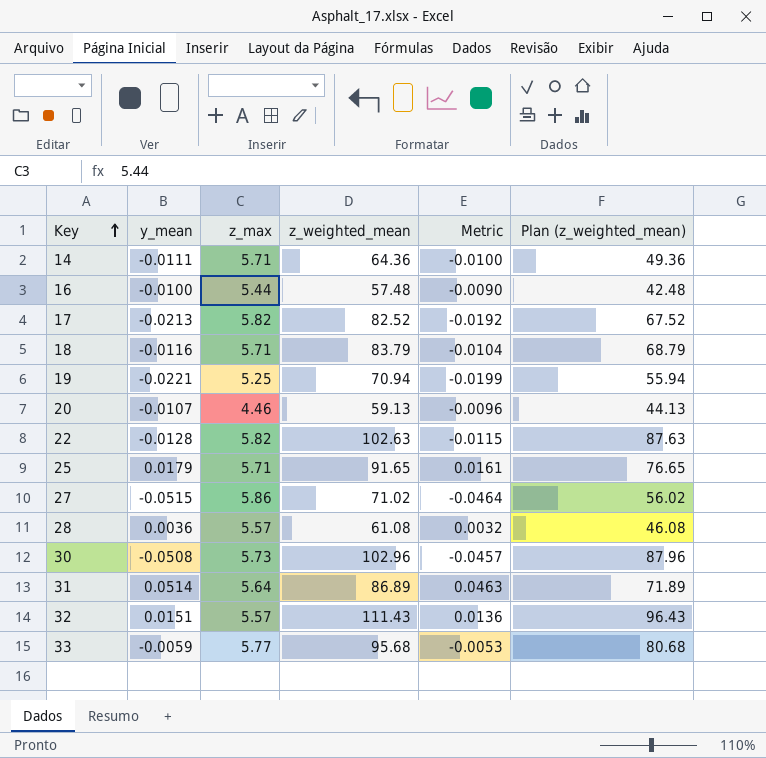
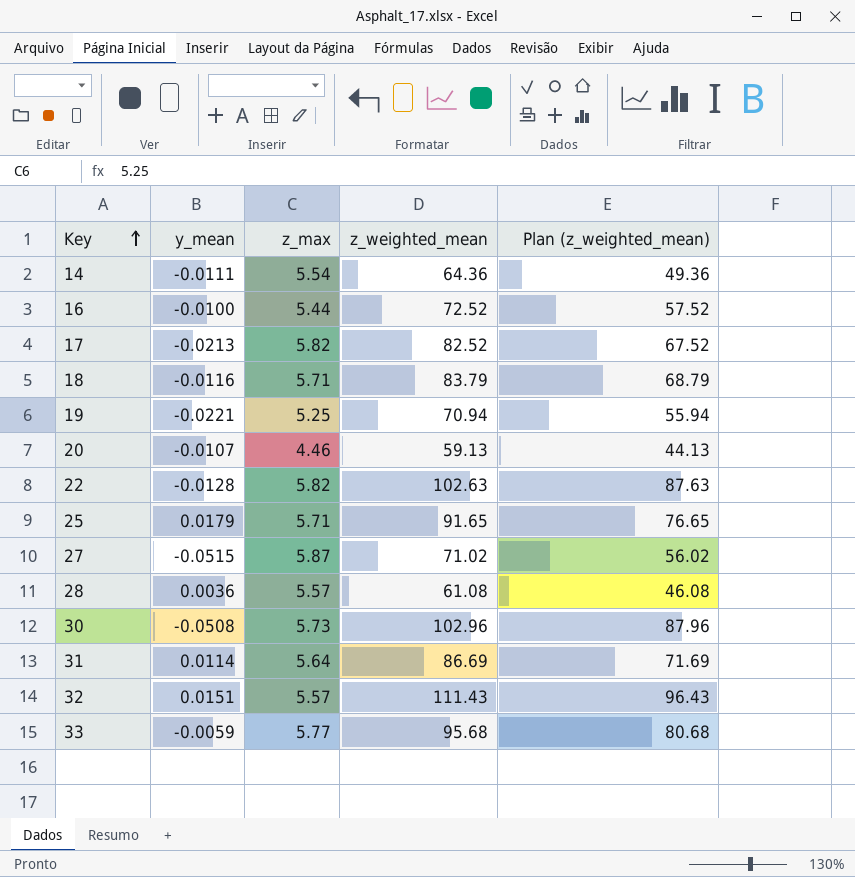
column Metric | formula: [y_mean] * 0.9 -> none
14 | z_max: 5.71 -> 5.54
16 | z_weighted_mean: 57.48 -> 72.52
16 | Plan (z_weighted_mean): 42.48 -> 57.52
27 | z_max: 5.86 -> 5.87
31 | y_mean: 0.0514 -> 0.0114
31 | z_weighted_mean: 86.89 -> 86.69
31 | Plan (z_weighted_mean): 71.89 -> 71.69

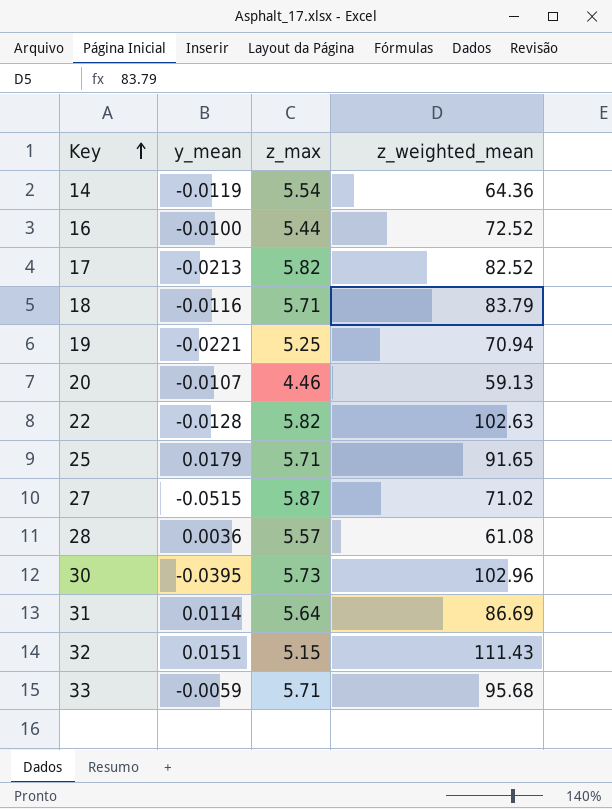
column Plan (z_weighted_mean) | formula: [z_weighted_mean] - 15 -> none
14 | y_mean: -0.0111 -> -0.0119
30 | y_mean: -0.0508 -> -0.0395
32 | z_max: 5.57 -> 5.15
33 | z_max: 5.77 -> 5.71

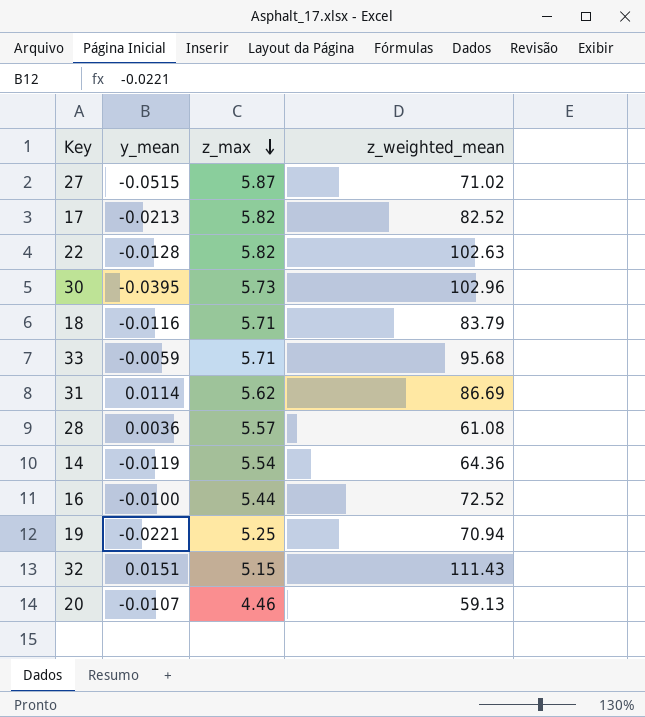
row order: Key ascending -> z_max descending
row 25: 0.0179 | 5.71 | 91.65 -> none
31 | z_max: 5.64 -> 5.62

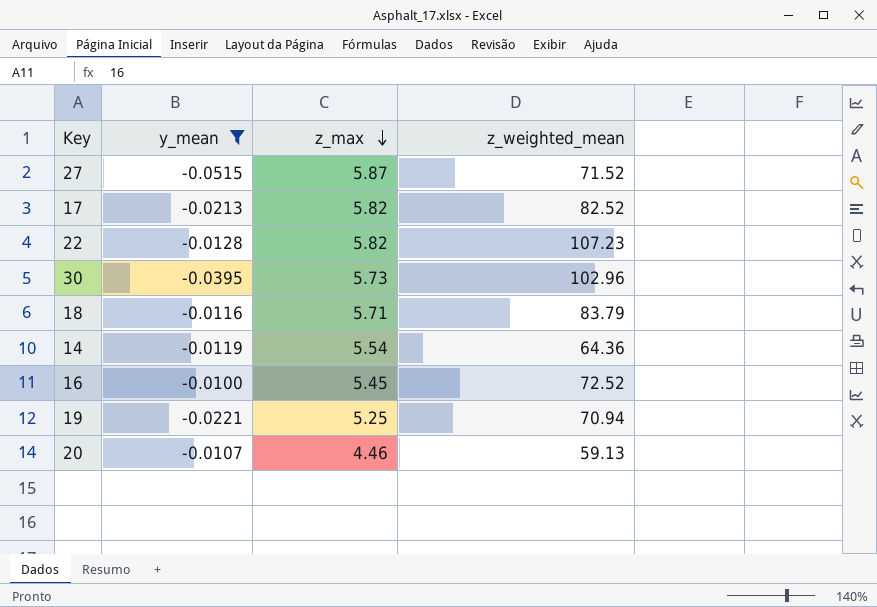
filter: none -> y_mean <= -0.0100
27 | z_weighted_mean: 71.02 -> 71.52
22 | z_weighted_mean: 102.63 -> 107.23
16 | z_max: 5.44 -> 5.45

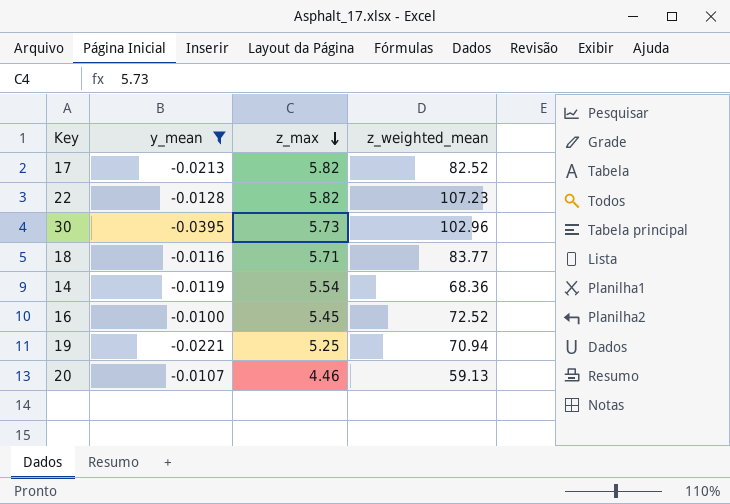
row 27: -0.0515 | 5.87 | 71.52 -> none
18 | z_weighted_mean: 83.79 -> 83.77
14 | z_weighted_mean: 64.36 -> 68.36

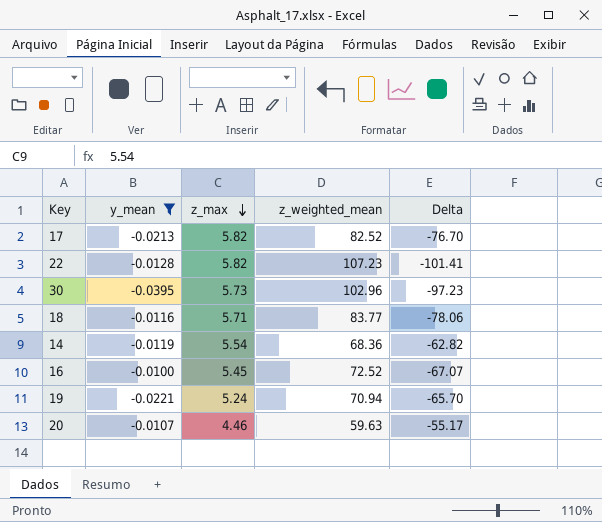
column Delta | formula: none -> [z_max] - [z_weighted_mean]
19 | z_max: 5.25 -> 5.24
20 | z_weighted_mean: 59.13 -> 59.63

